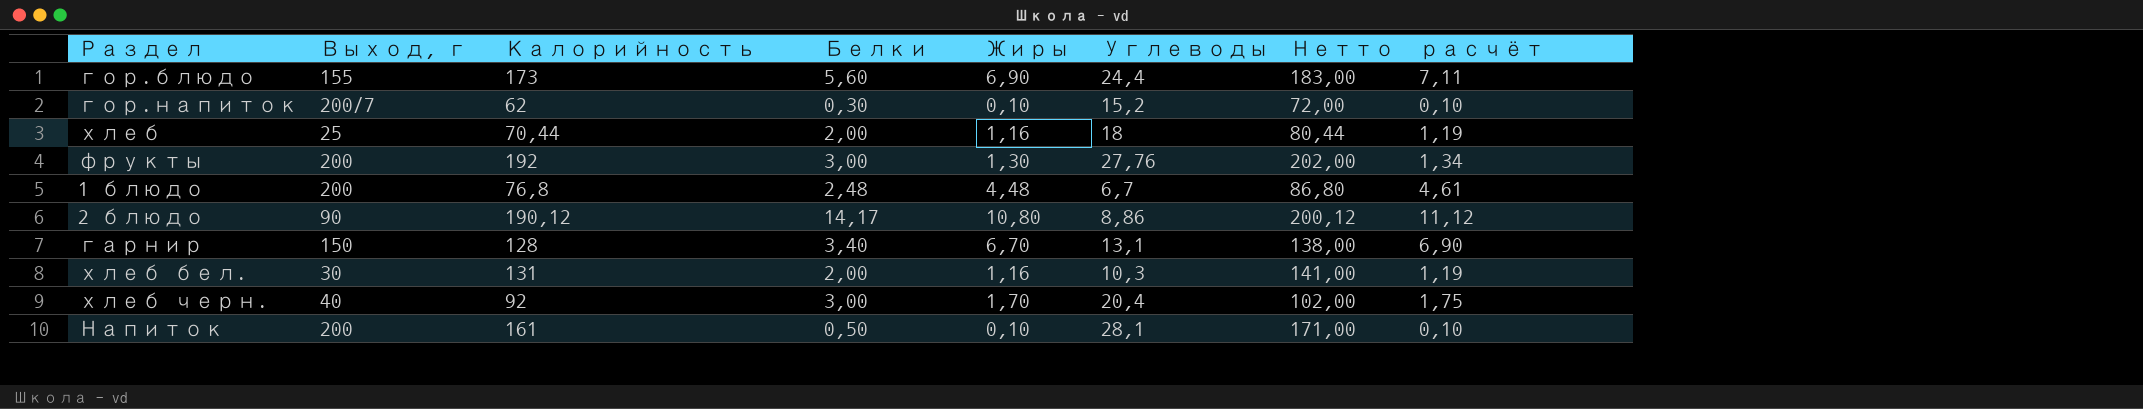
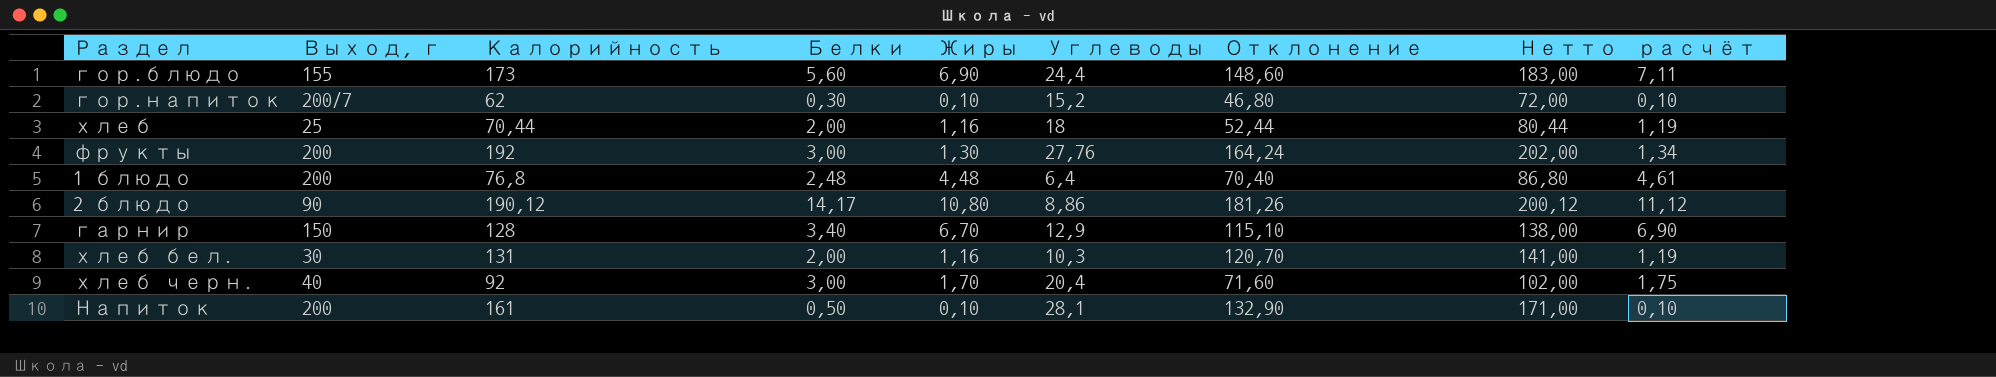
column Отклонение | formula: none -> [Калорийность] - [Углеводы]
1 блюдо | Углеводы: 6,7 -> 6,4
гарнир | Углеводы: 13,1 -> 12,9

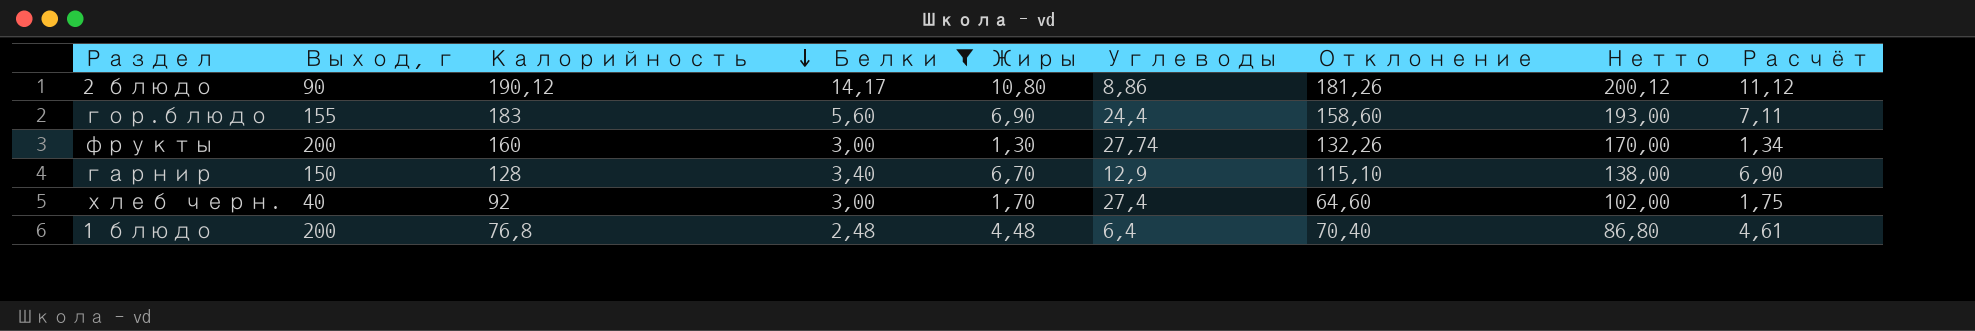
filter: none -> Белки >= 2,48
row order: none -> Калорийность descending
column name: расчёт -> Расчёт
гор.блюдо | Калорийность: 173 -> 183
гор.блюдо | Отклонение: 148,60 -> 158,60
гор.блюдо | Нетто: 183,00 -> 193,00
фрукты | Калорийность: 192 -> 160
фрукты | Углеводы: 27,76 -> 27,74
фрукты | Отклонение: 164,24 -> 132,26
фрукты | Нетто: 202,00 -> 170,00
хлеб черн. | Углеводы: 20,4 -> 27,4
хлеб черн. | Отклонение: 71,60 -> 64,60

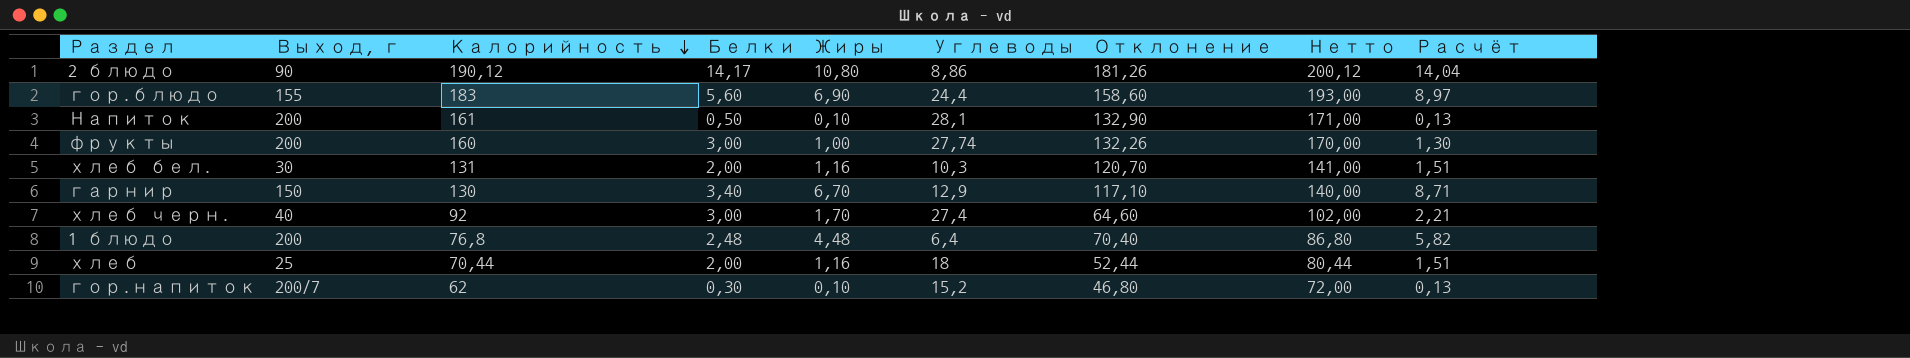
filter: Белки >= 2,48 -> none
column Расчёт | formula: [Жиры] * 1,03 -> [Жиры] * 1,3
фрукты | Жиры: 1,30 -> 1,00
гарнир | Калорийность: 128 -> 130
гарнир | Отклонение: 115,10 -> 117,10
гарнир | Нетто: 138,00 -> 140,00

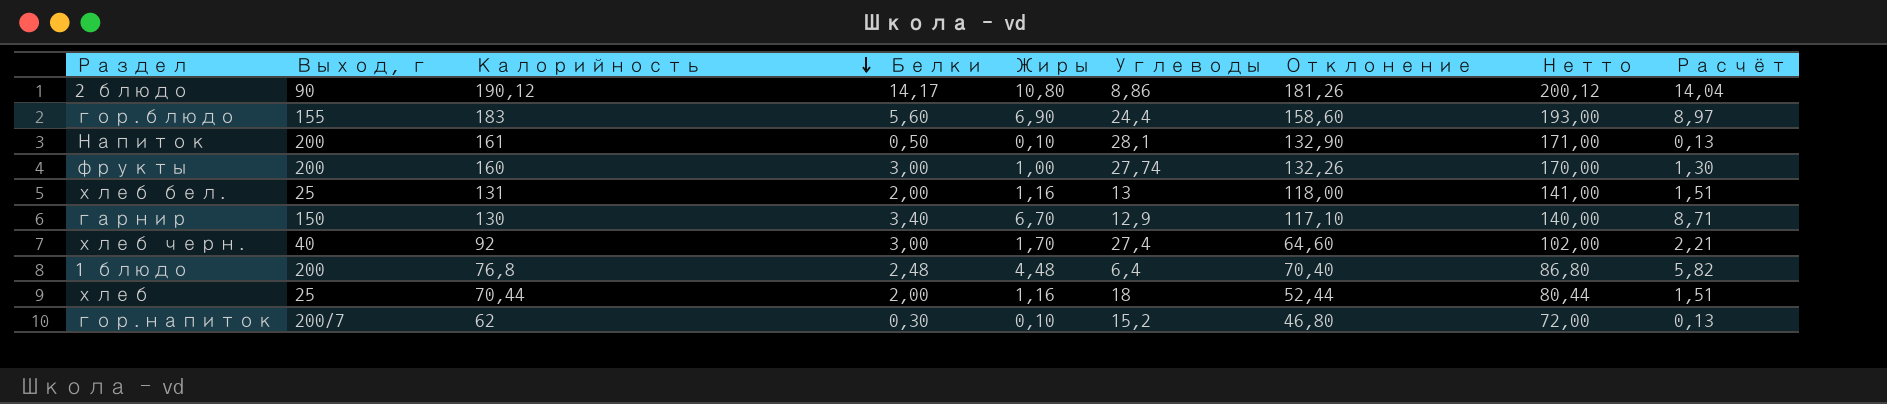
хлеб бел. | Выход, г: 30 -> 25
хлеб бел. | Углеводы: 10,3 -> 13
хлеб бел. | Отклонение: 120,70 -> 118,00

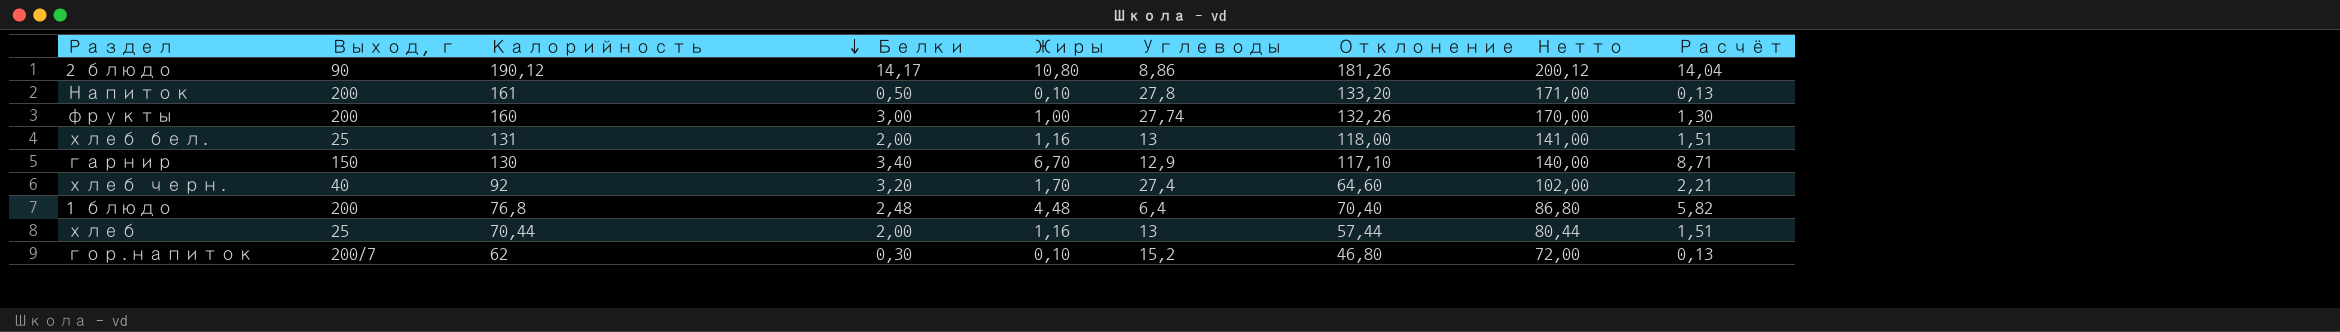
row гор.блюдо: 155 | 183 | 5,60 | 6,90 | 24,4 | 158,60 | 193,00 | 8,97 -> none
Напиток | Углеводы: 28,1 -> 27,8
Напиток | Отклонение: 132,90 -> 133,20
хлеб черн. | Белки: 3,00 -> 3,20
хлеб | Углеводы: 18 -> 13
хлеб | Отклонение: 52,44 -> 57,44

